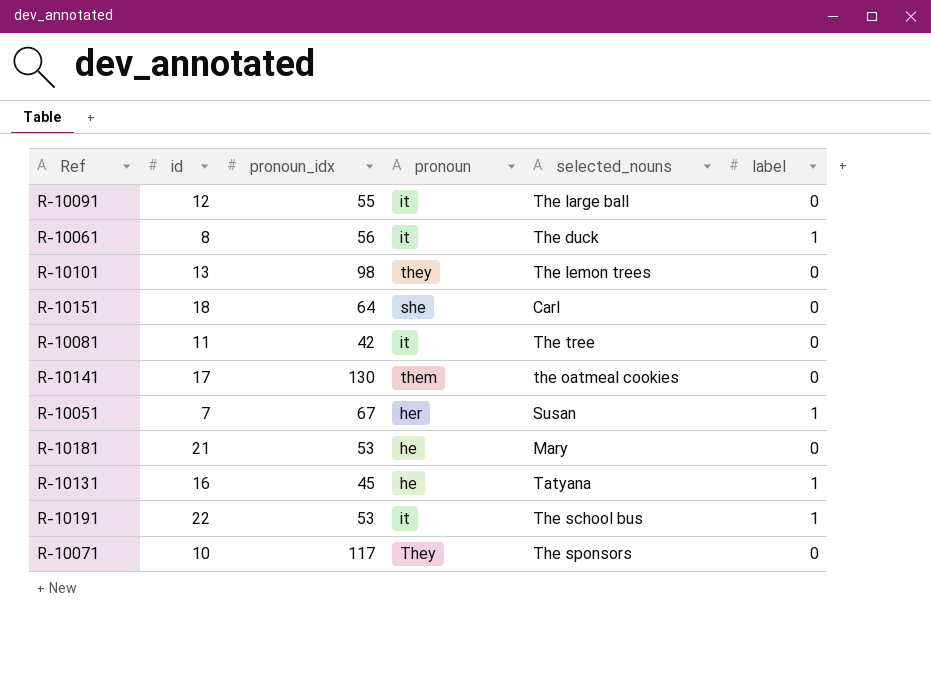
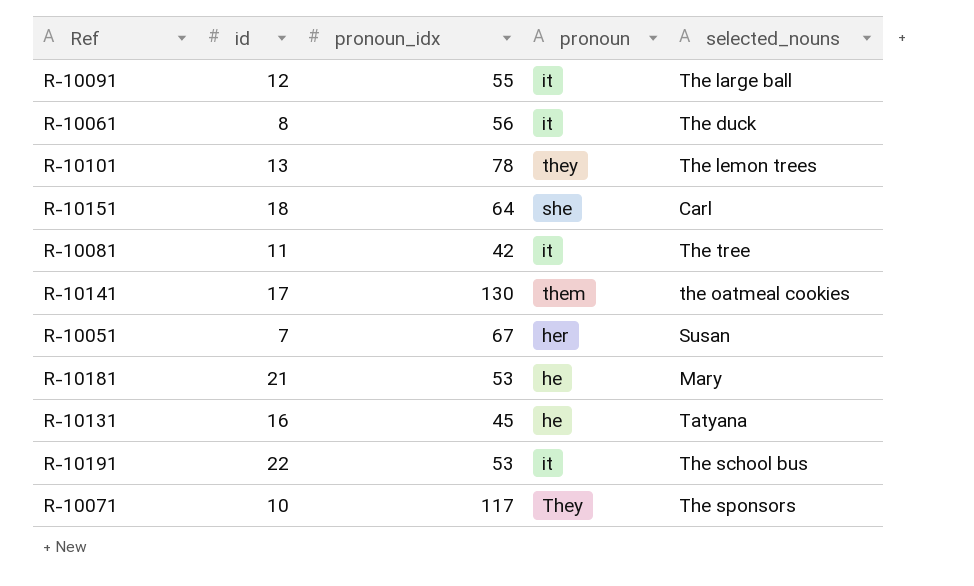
column label | position: 6 -> none
R-10101 | pronoun_idx: 98 -> 78

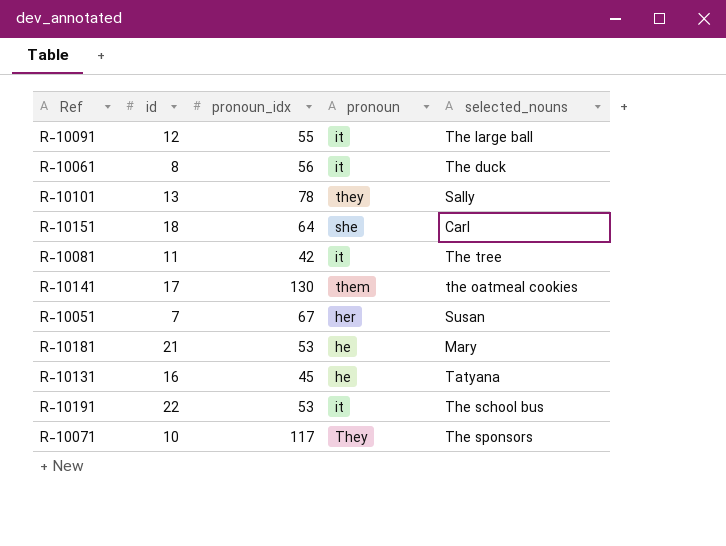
R-10101 | selected_nouns: The lemon trees -> Sally

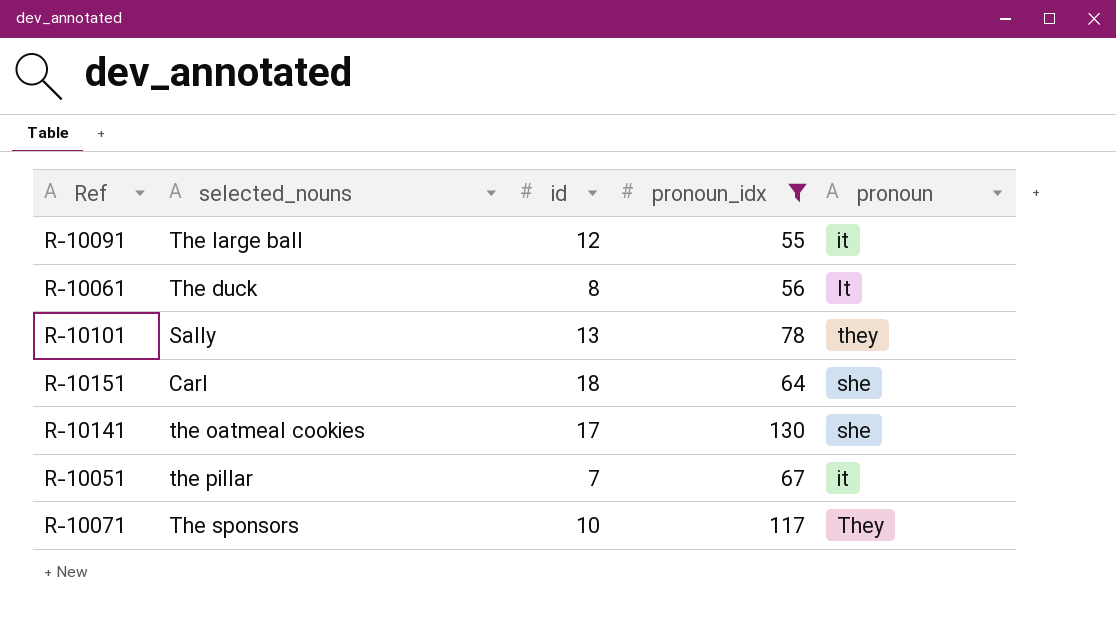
filter: none -> pronoun_idx >= 55
column selected_nouns | position: 5 -> 2
R-10061 | pronoun: it -> It
R-10141 | pronoun: them -> she
R-10051 | selected_nouns: Susan -> the pillar
R-10051 | pronoun: her -> it

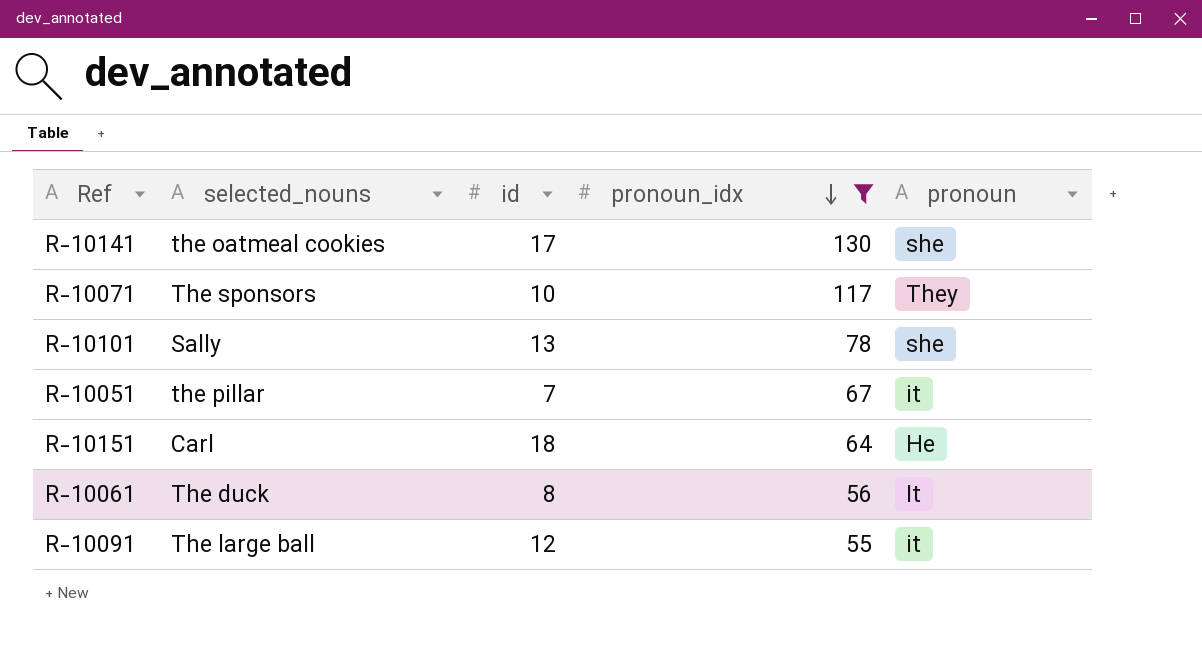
row order: none -> pronoun_idx descending
R-10101 | pronoun: they -> she
R-10151 | pronoun: she -> He

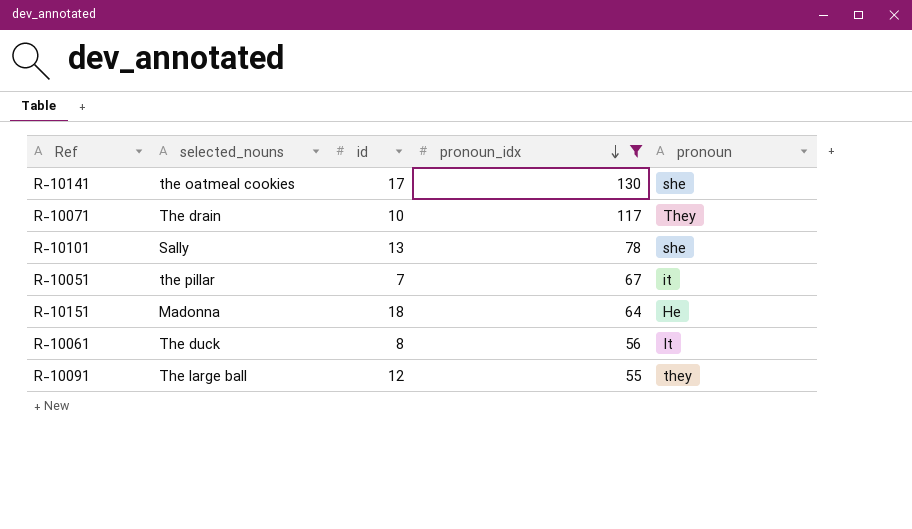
R-10071 | selected_nouns: The sponsors -> The drain
R-10151 | selected_nouns: Carl -> Madonna
R-10091 | pronoun: it -> they

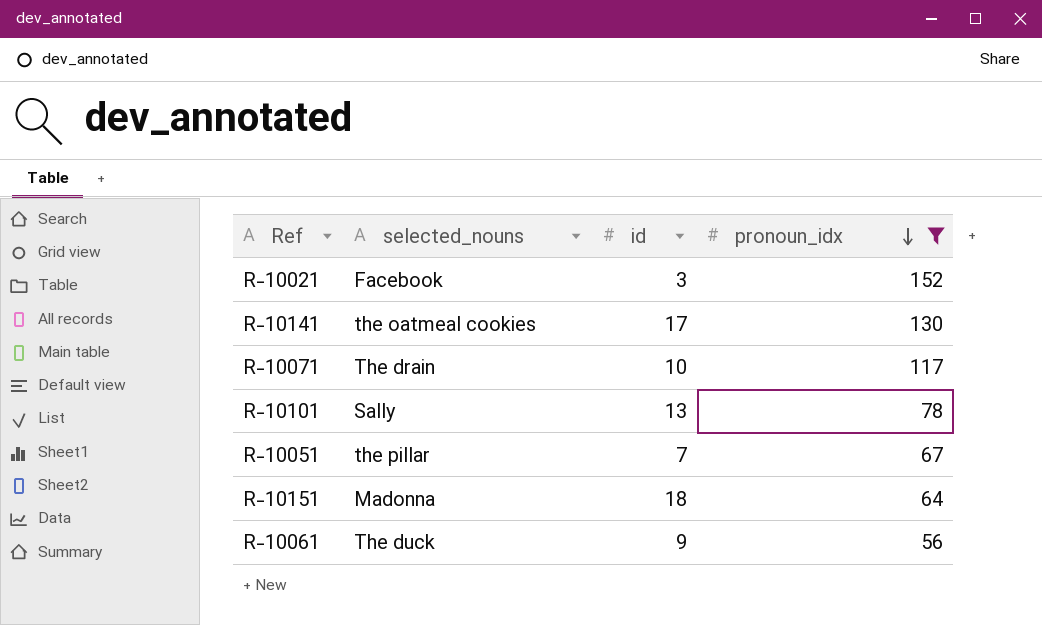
column pronoun | position: 5 -> none
row R-10091: The large ball | 12 | 55 | they -> none
row R-10021: none -> Facebook | 3 | 152
R-10061 | id: 8 -> 9

